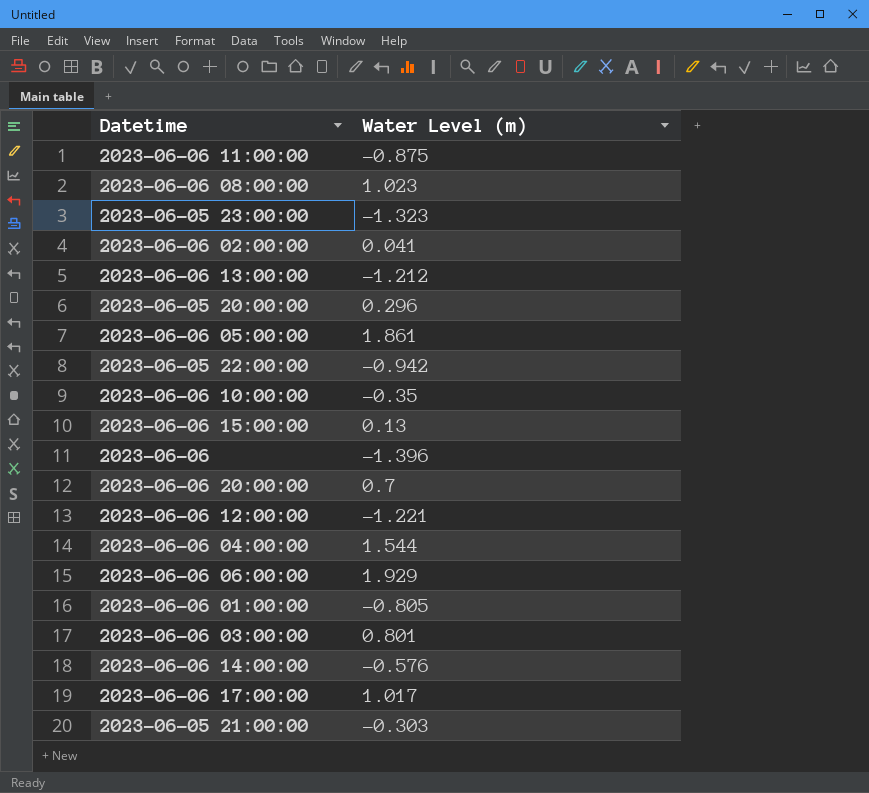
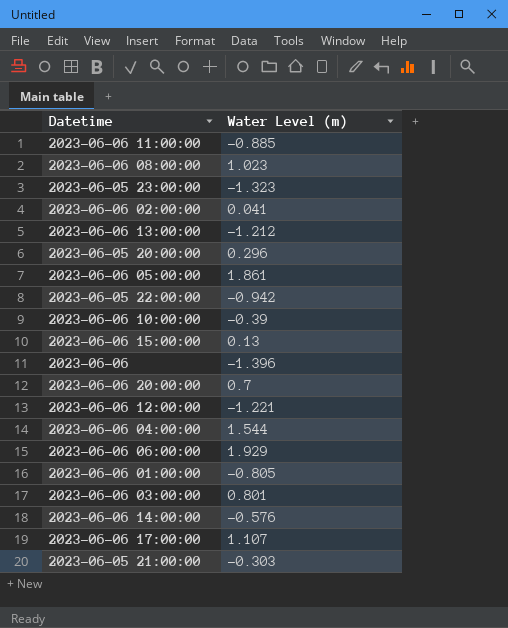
2023-06-06 11:00:00 | Water Level (m): -0.875 -> -0.885
2023-06-06 10:00:00 | Water Level (m): -0.35 -> -0.39
2023-06-06 17:00:00 | Water Level (m): 1.017 -> 1.107

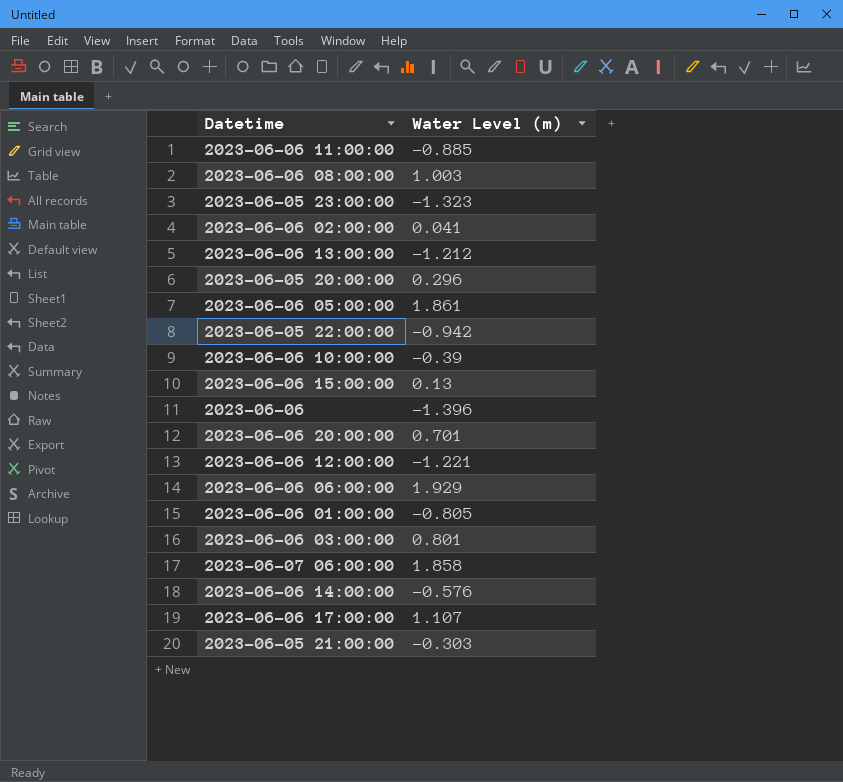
row 2023-06-06 04:00:00: 1.544 -> none
2023-06-06 08:00:00 | Water Level (m): 1.023 -> 1.003
2023-06-06 20:00:00 | Water Level (m): 0.7 -> 0.701
row 2023-06-07 06:00:00: none -> 1.858

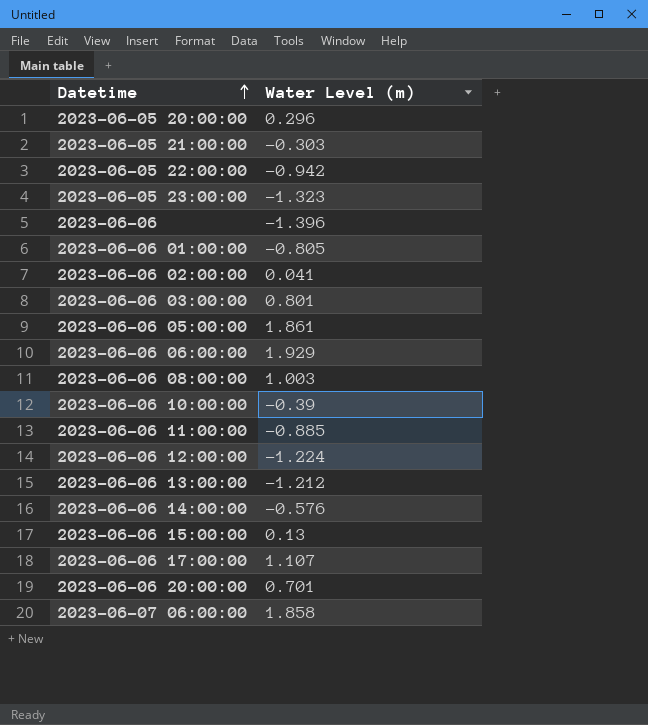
row order: none -> Datetime ascending
2023-06-06 12:00:00 | Water Level (m): -1.221 -> -1.224

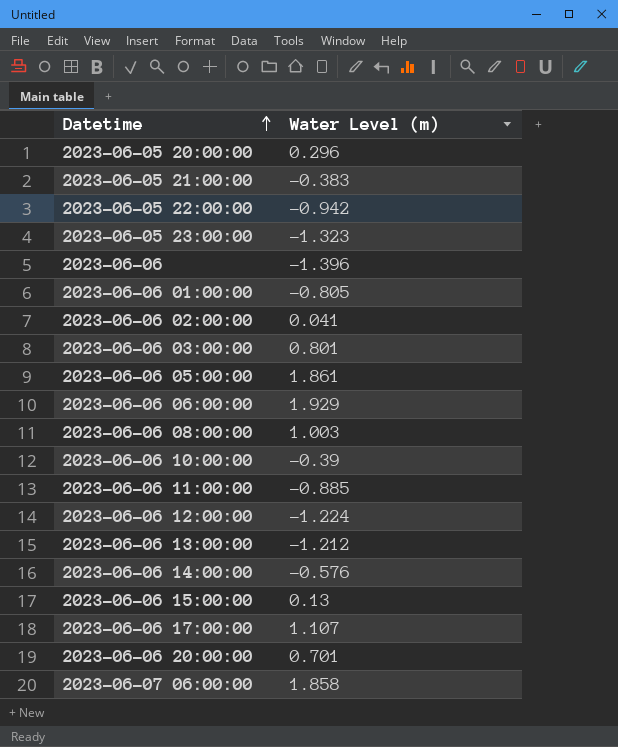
2023-06-05 21:00:00 | Water Level (m): -0.303 -> -0.383

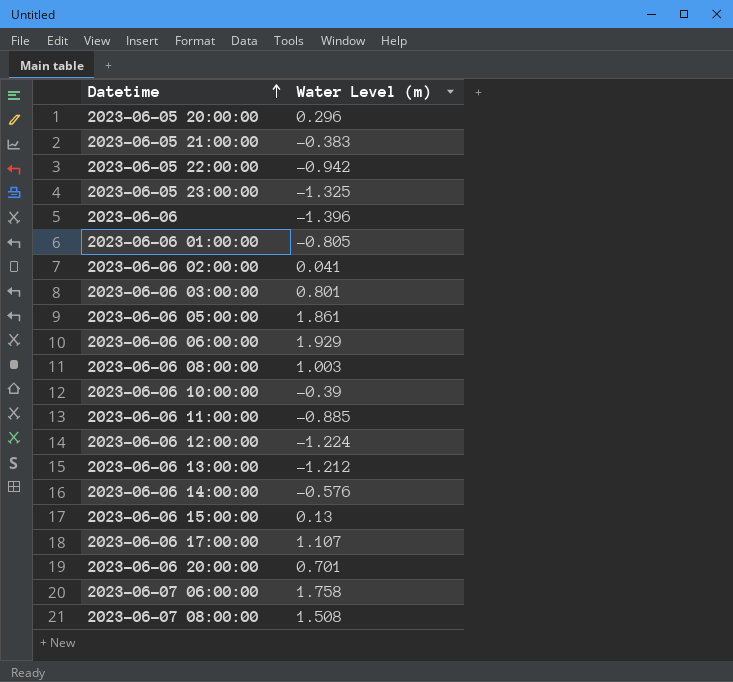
2023-06-05 23:00:00 | Water Level (m): -1.323 -> -1.325
2023-06-07 06:00:00 | Water Level (m): 1.858 -> 1.758
row 2023-06-07 08:00:00: none -> 1.508

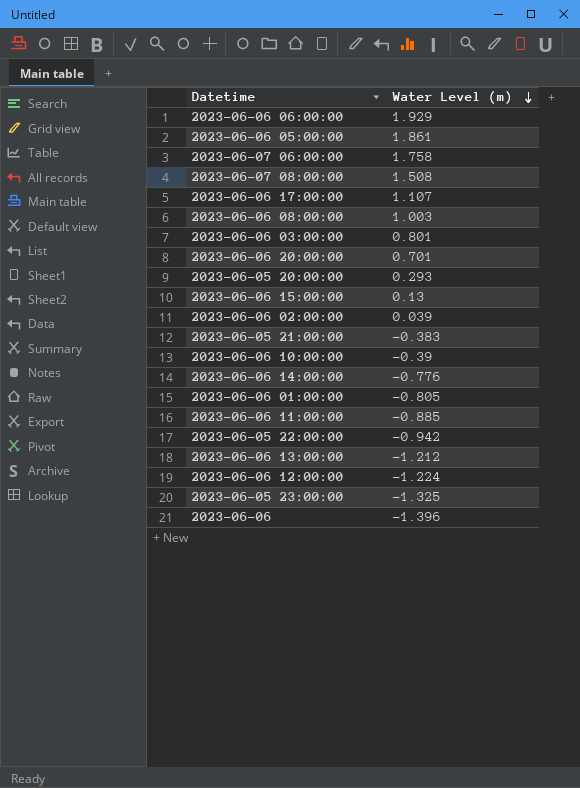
row order: Datetime ascending -> Water Level (m) descending
2023-06-05 20:00:00 | Water Level (m): 0.296 -> 0.293
2023-06-06 02:00:00 | Water Level (m): 0.041 -> 0.039
2023-06-06 14:00:00 | Water Level (m): -0.576 -> -0.776

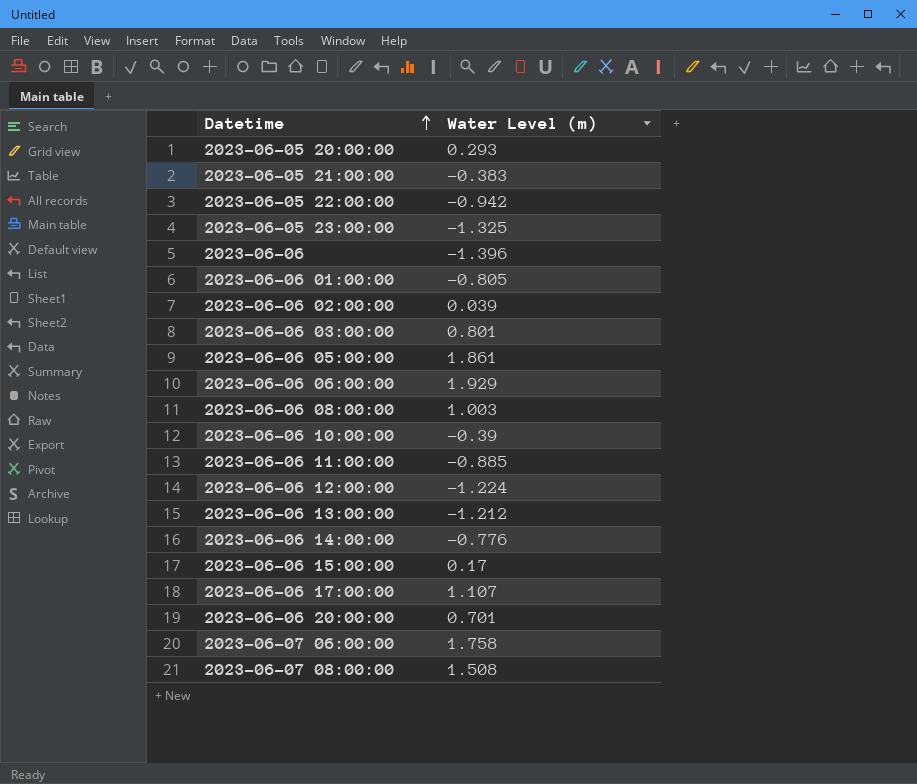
row order: Water Level (m) descending -> Datetime ascending
2023-06-06 15:00:00 | Water Level (m): 0.13 -> 0.17

